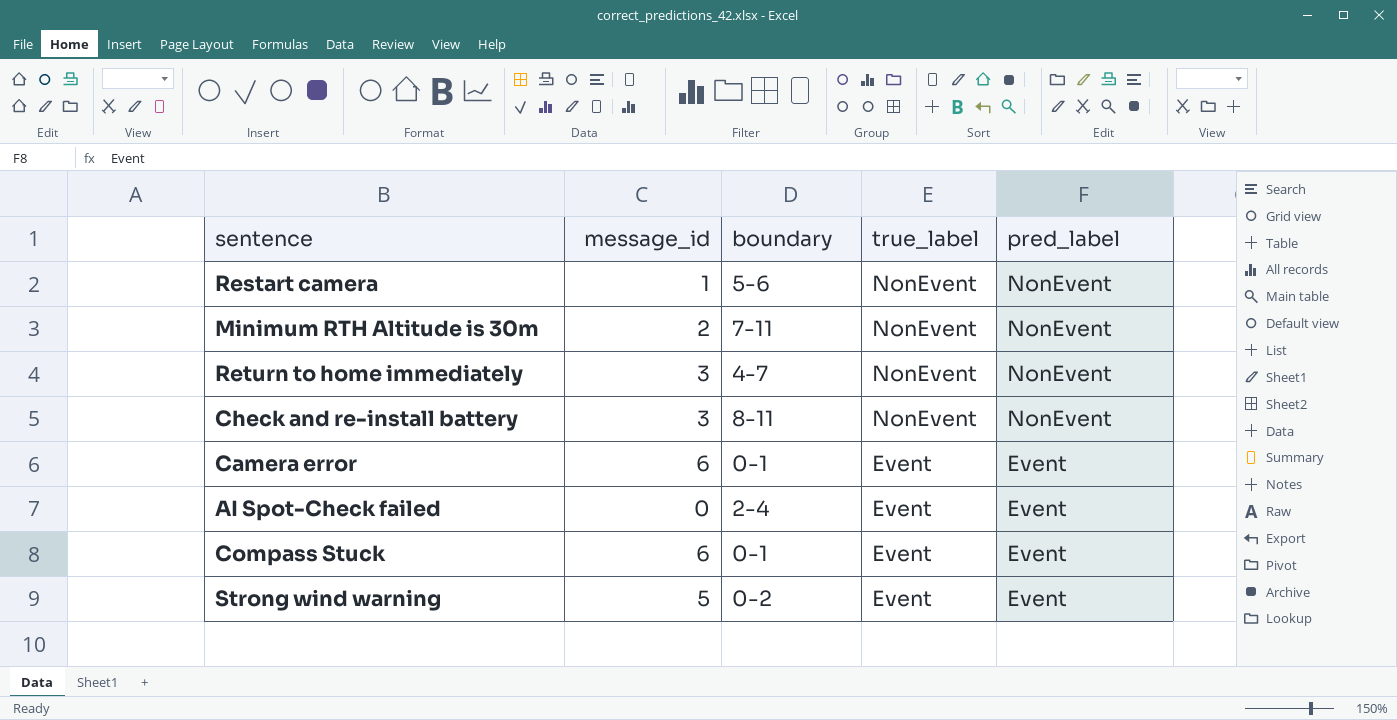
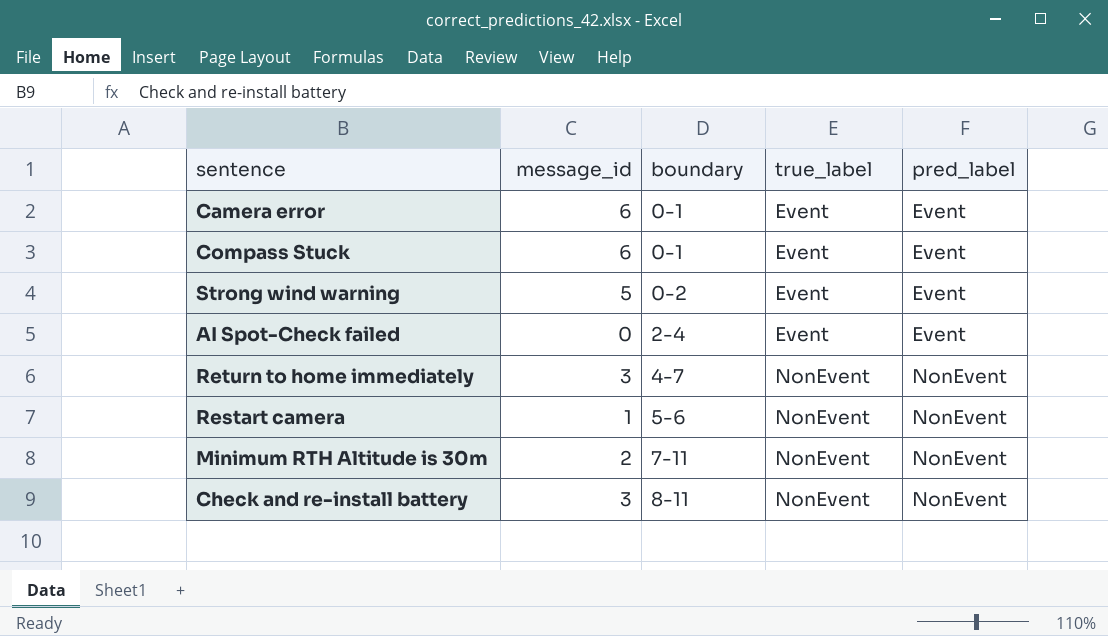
row order: true_label descending -> boundary ascending

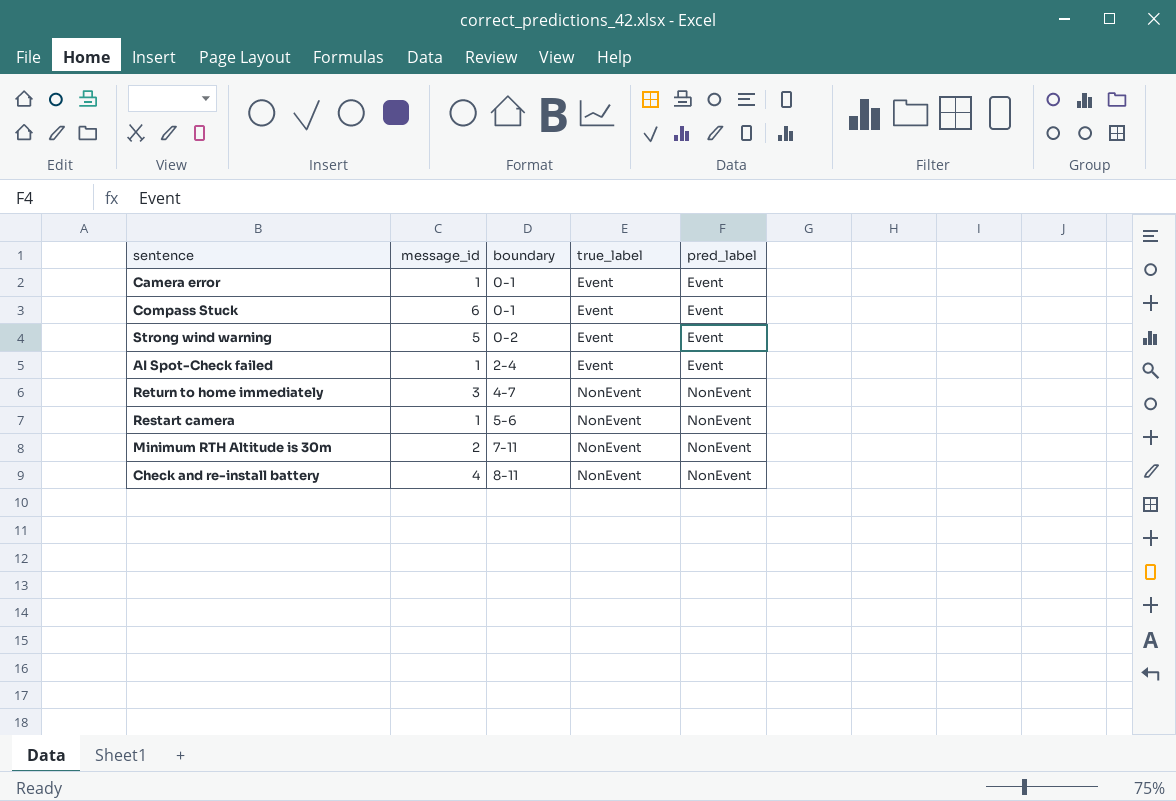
Camera error | message_id: 6 -> 1
AI Spot-Check failed | message_id: 0 -> 1
Check and re-install battery | message_id: 3 -> 4

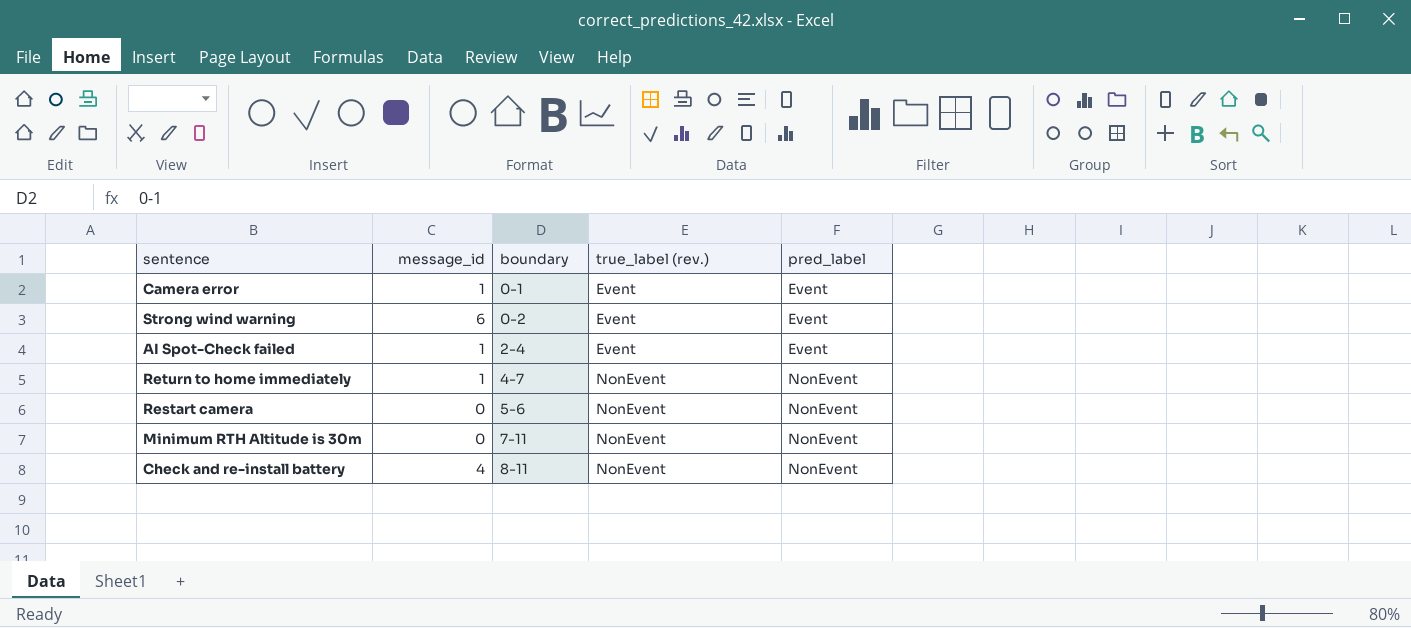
column name: true_label -> true_label (rev.)
row Compass Stuck: 6 | 0-1 | Event | Event -> none
Strong wind warning | message_id: 5 -> 6
Return to home immediately | message_id: 3 -> 1
Restart camera | message_id: 1 -> 0
Minimum RTH Altitude is 30m | message_id: 2 -> 0

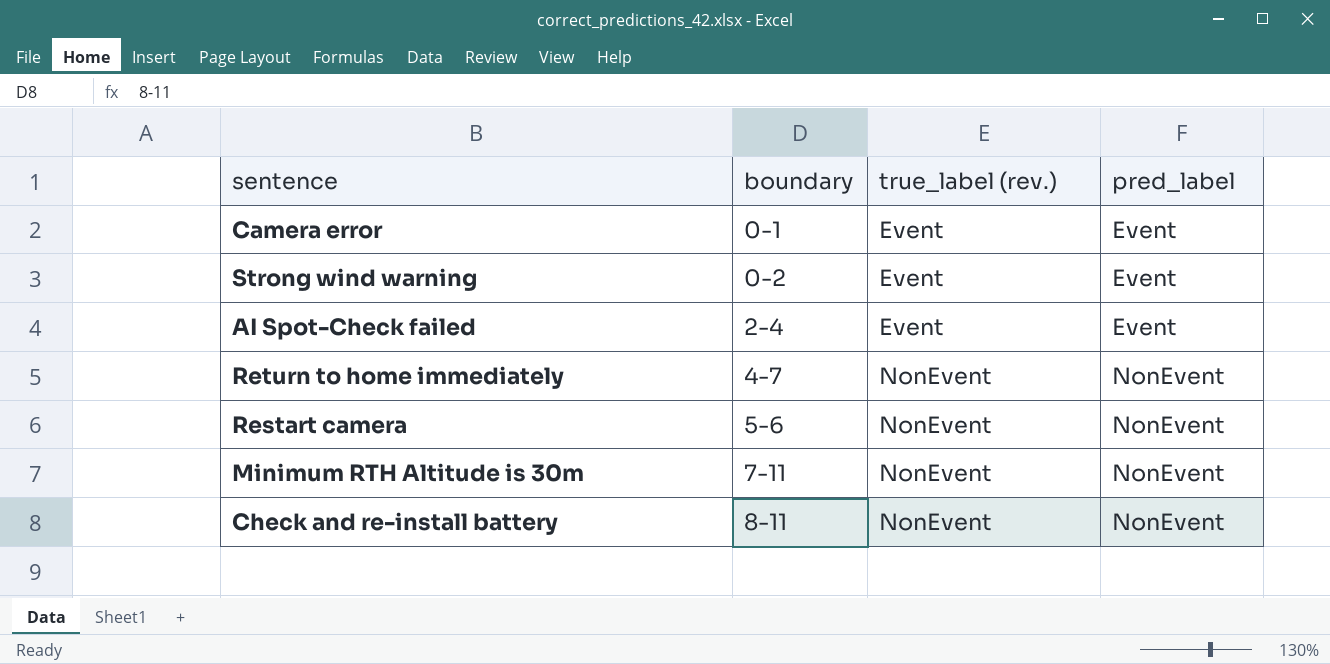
column message_id | position: 2 -> none

